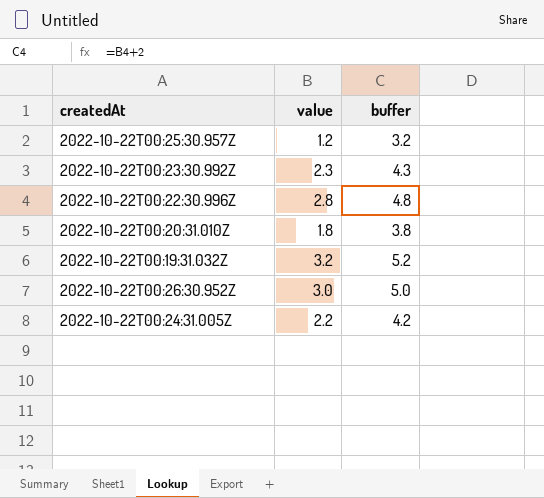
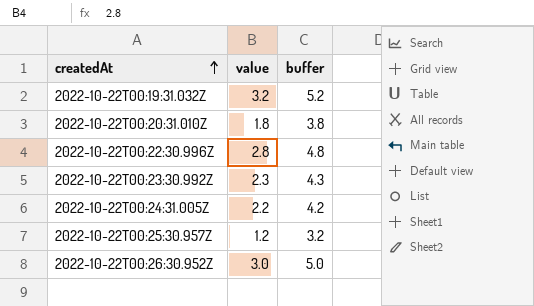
row order: none -> createdAt ascending

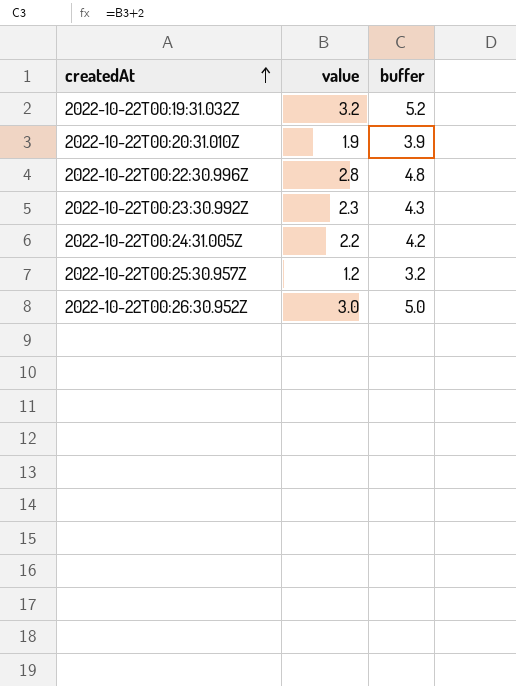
2022-10-22T00:20:31.010Z | value: 1.8 -> 1.9
2022-10-22T00:20:31.010Z | buffer: 3.8 -> 3.9

